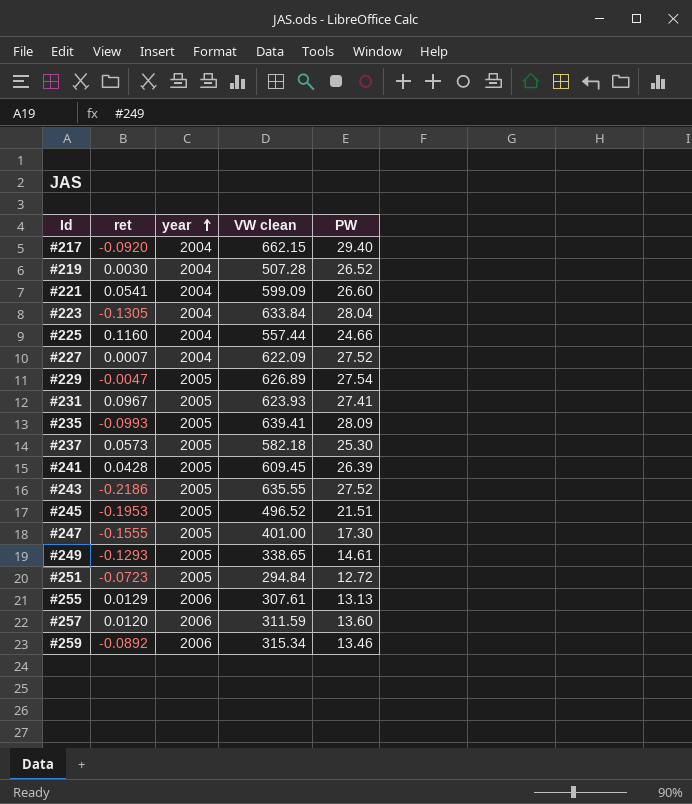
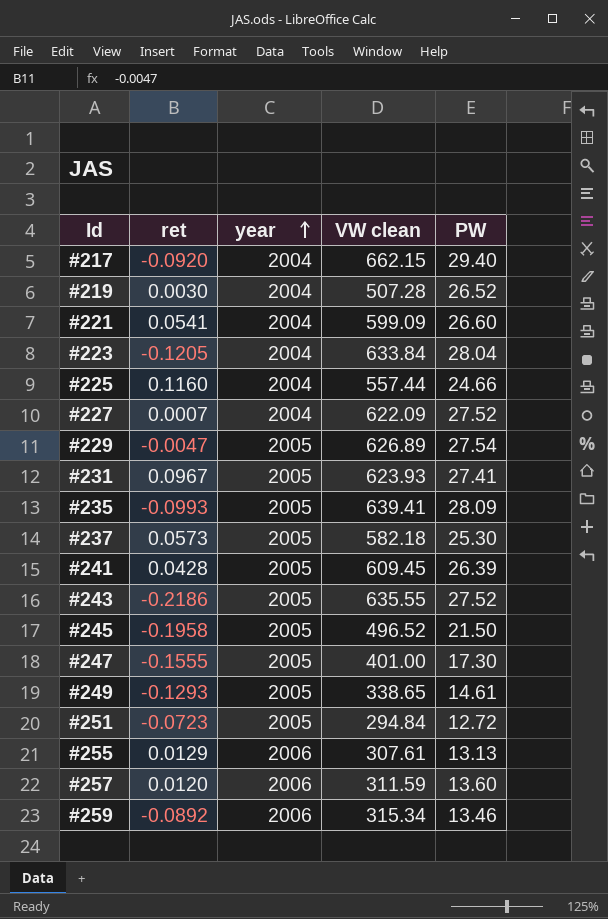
#223 | ret: -0.1305 -> -0.1205
#245 | ret: -0.1953 -> -0.1958
#245 | PW: 21.51 -> 21.50

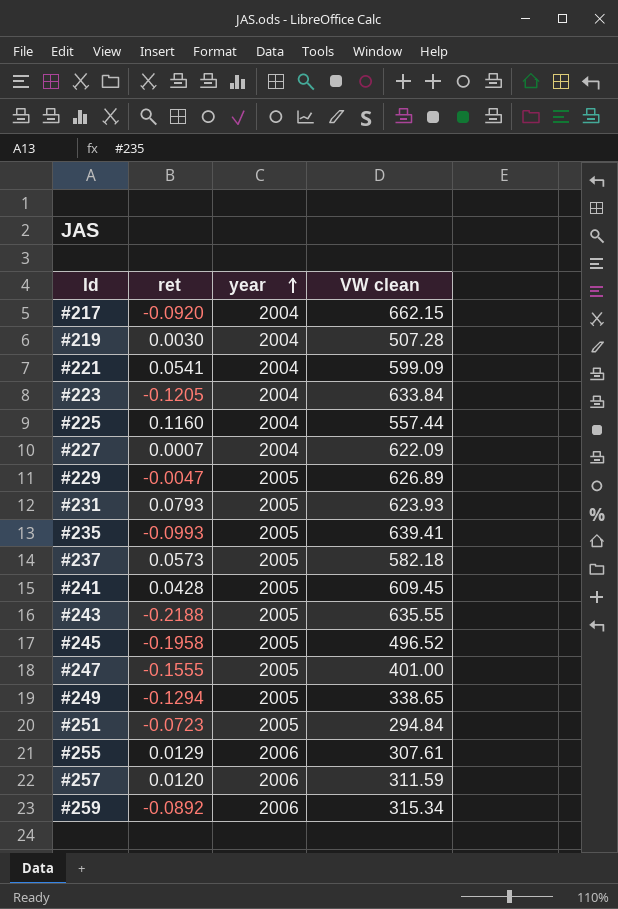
column PW | position: 5 -> none
#231 | ret: 0.0967 -> 0.0793
#243 | ret: -0.2186 -> -0.2188
#249 | ret: -0.1293 -> -0.1294

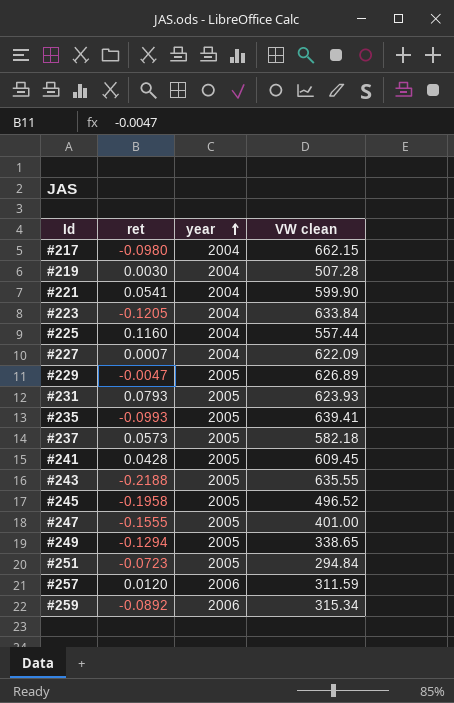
row #255: 0.0129 | 2006 | 307.61 -> none
#217 | ret: -0.0920 -> -0.0980
#221 | VW clean: 599.09 -> 599.90

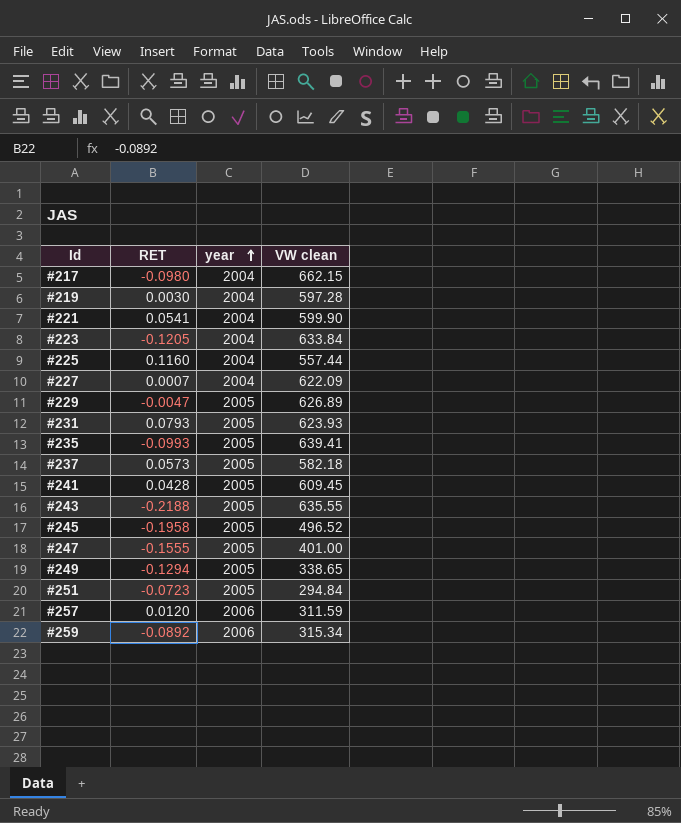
column name: ret -> RET
#219 | VW clean: 507.28 -> 597.28

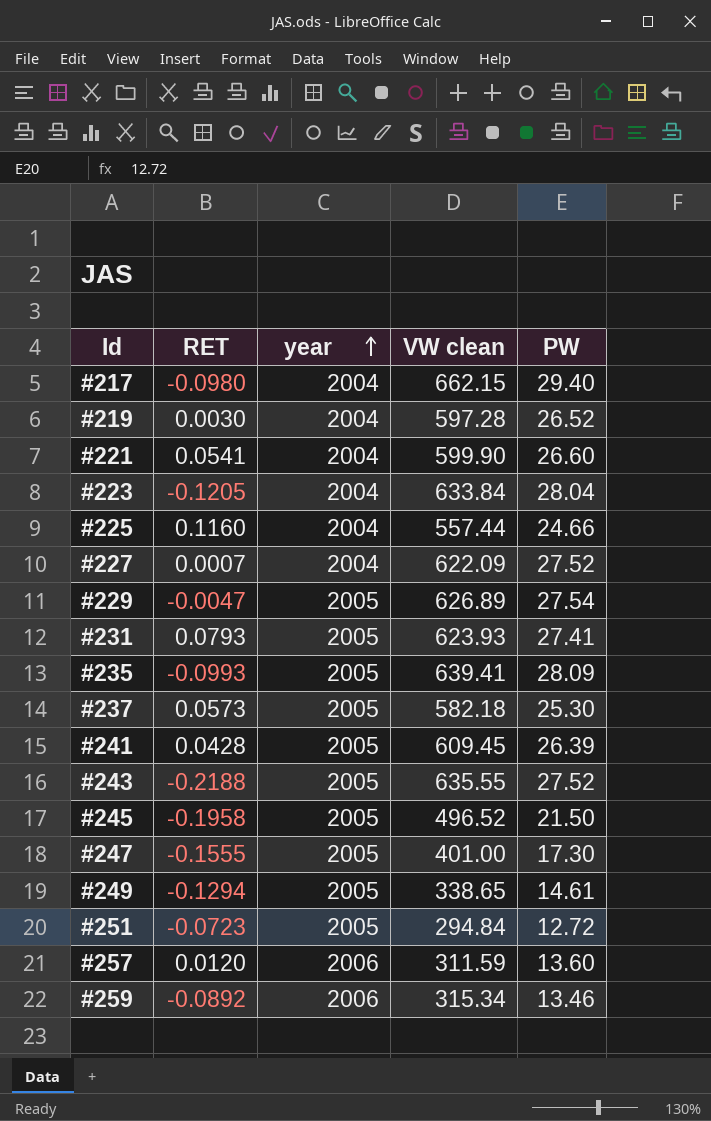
column PW | position: none -> 5

